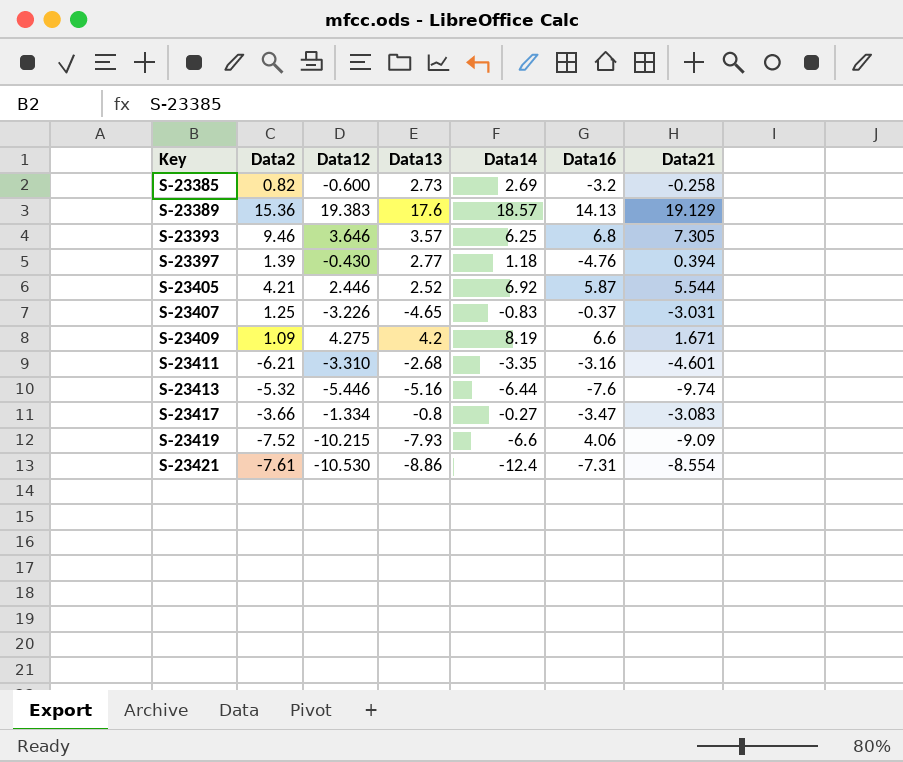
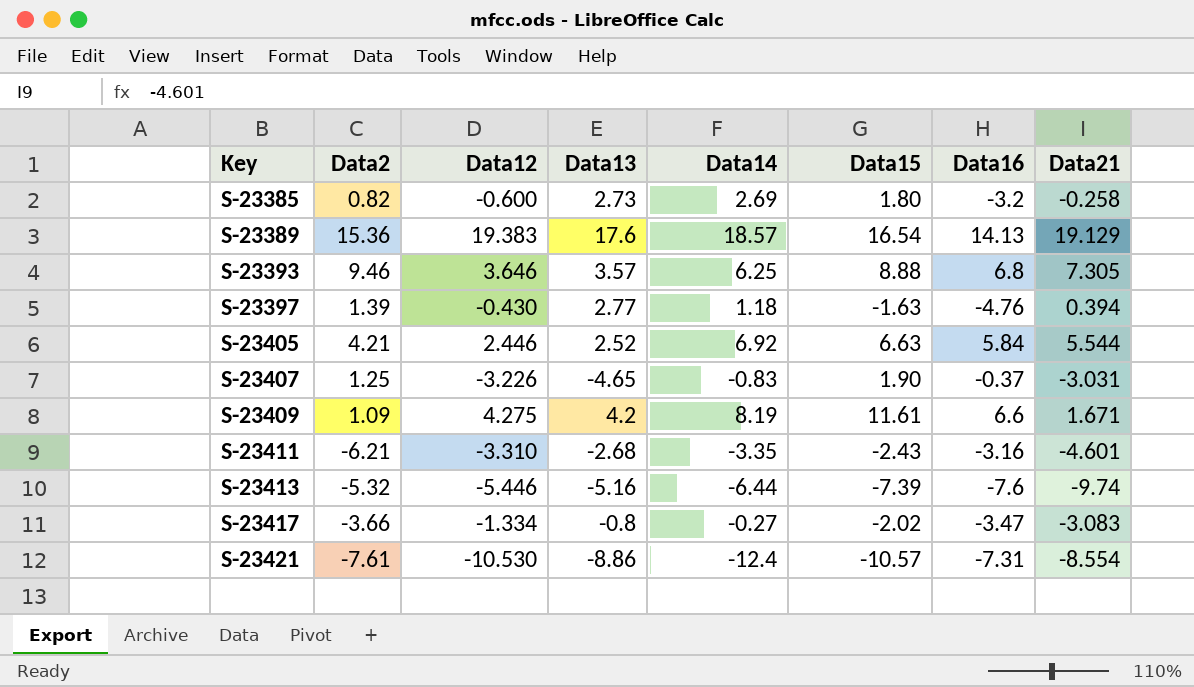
column Data15 | position: none -> 6
row S-23419: -7.52 | -10.215 | -7.93 | -6.6 | 4.06 | -9.09 -> none
S-23405 | Data16: 5.87 -> 5.84

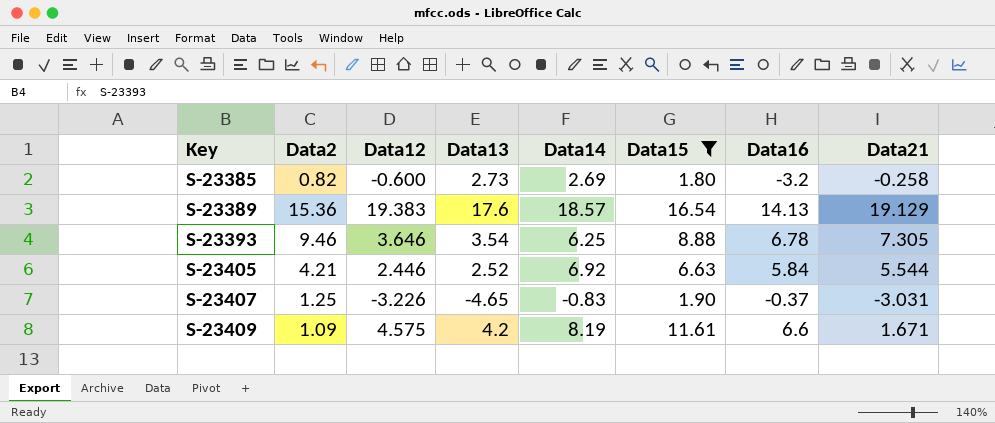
filter: none -> Data15 >= 1.80
S-23393 | Data13: 3.57 -> 3.54
S-23393 | Data16: 6.8 -> 6.78
S-23409 | Data12: 4.275 -> 4.575

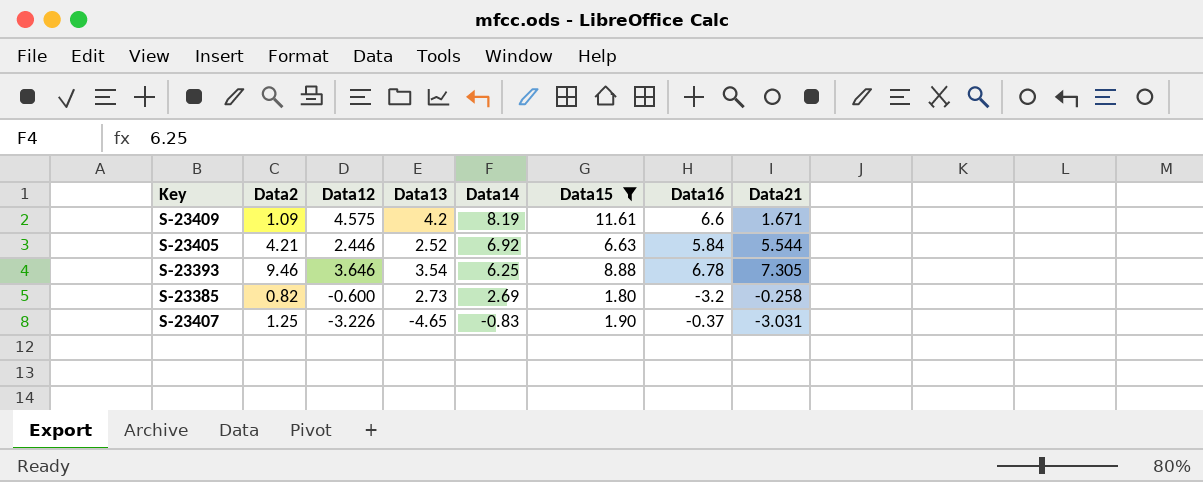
row order: Key ascending -> Data14 descending
row S-23389: 15.36 | 19.383 | 17.6 | 18.57 | 16.54 | 14.13 | 19.129 -> none

